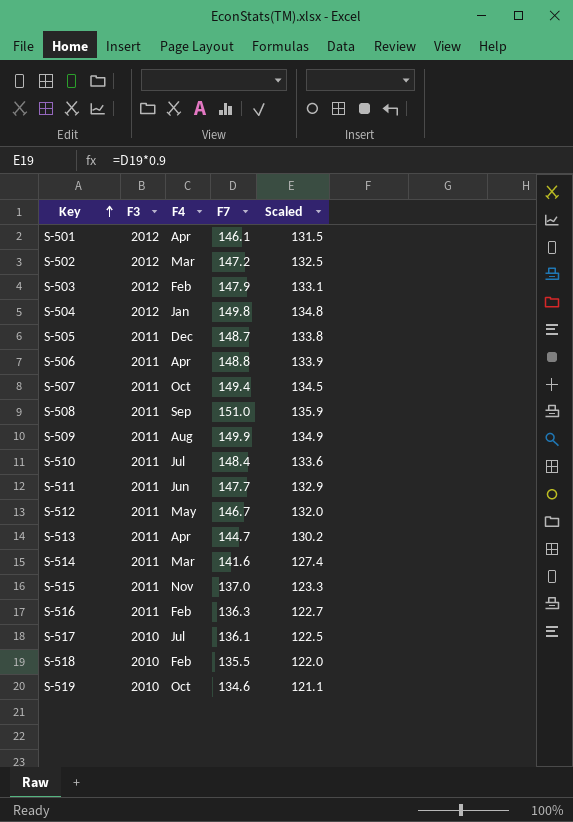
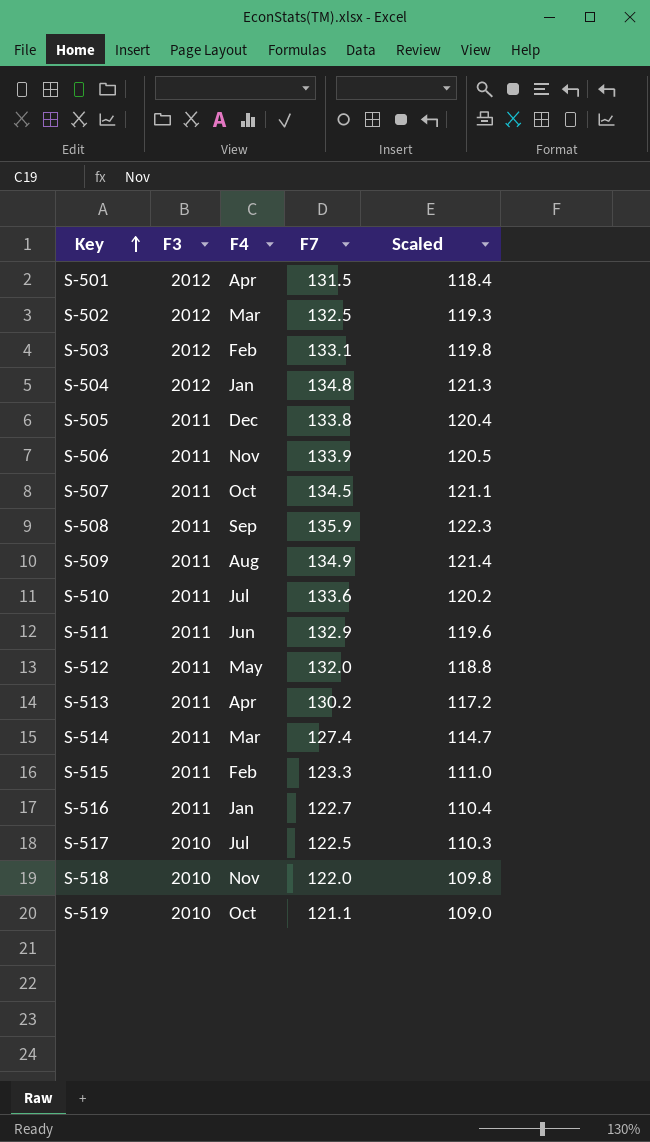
S-501 | F7: 146.1 -> 131.5
S-501 | Scaled: 131.5 -> 118.4
S-502 | F7: 147.2 -> 132.5
S-502 | Scaled: 132.5 -> 119.3
S-503 | F7: 147.9 -> 133.1
S-503 | Scaled: 133.1 -> 119.8
S-504 | F7: 149.8 -> 134.8
S-504 | Scaled: 134.8 -> 121.3
S-505 | F7: 148.7 -> 133.8
S-505 | Scaled: 133.8 -> 120.4
S-506 | F4: Apr -> Nov
S-506 | F7: 148.8 -> 133.9
S-506 | Scaled: 133.9 -> 120.5
S-507 | F7: 149.4 -> 134.5
S-507 | Scaled: 134.5 -> 121.1
S-508 | F7: 151.0 -> 135.9
S-508 | Scaled: 135.9 -> 122.3
S-509 | F7: 149.9 -> 134.9
S-509 | Scaled: 134.9 -> 121.4
S-510 | F7: 148.4 -> 133.6
S-510 | Scaled: 133.6 -> 120.2
S-511 | F7: 147.7 -> 132.9
S-511 | Scaled: 132.9 -> 119.6
S-512 | F7: 146.7 -> 132.0
S-512 | Scaled: 132.0 -> 118.8
S-513 | F7: 144.7 -> 130.2
S-513 | Scaled: 130.2 -> 117.2
S-514 | F7: 141.6 -> 127.4
S-514 | Scaled: 127.4 -> 114.7
S-515 | F4: Nov -> Feb
S-515 | F7: 137.0 -> 123.3
S-515 | Scaled: 123.3 -> 111.0
S-516 | F4: Feb -> Jan
S-516 | F7: 136.3 -> 122.7
S-516 | Scaled: 122.7 -> 110.4
S-517 | F7: 136.1 -> 122.5
S-517 | Scaled: 122.5 -> 110.3
S-518 | F4: Feb -> Nov
S-518 | F7: 135.5 -> 122.0
S-518 | Scaled: 122.0 -> 109.8
S-519 | F7: 134.6 -> 121.1
S-519 | Scaled: 121.1 -> 109.0

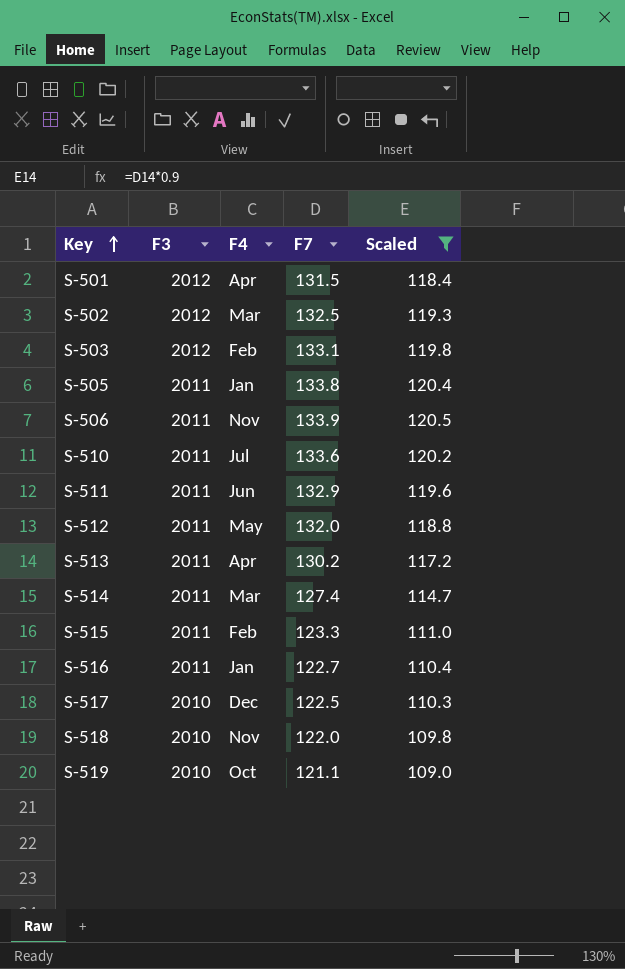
filter: none -> Scaled <= 120.5
S-505 | F4: Dec -> Jan
S-517 | F4: Jul -> Dec

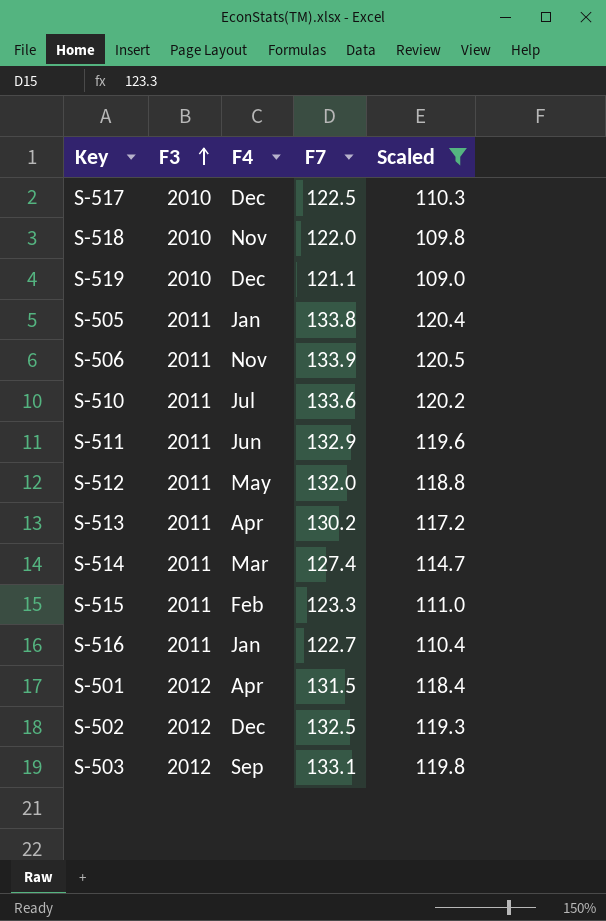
row order: Key ascending -> F3 ascending
S-519 | F4: Oct -> Dec
S-502 | F4: Mar -> Dec
S-503 | F4: Feb -> Sep

